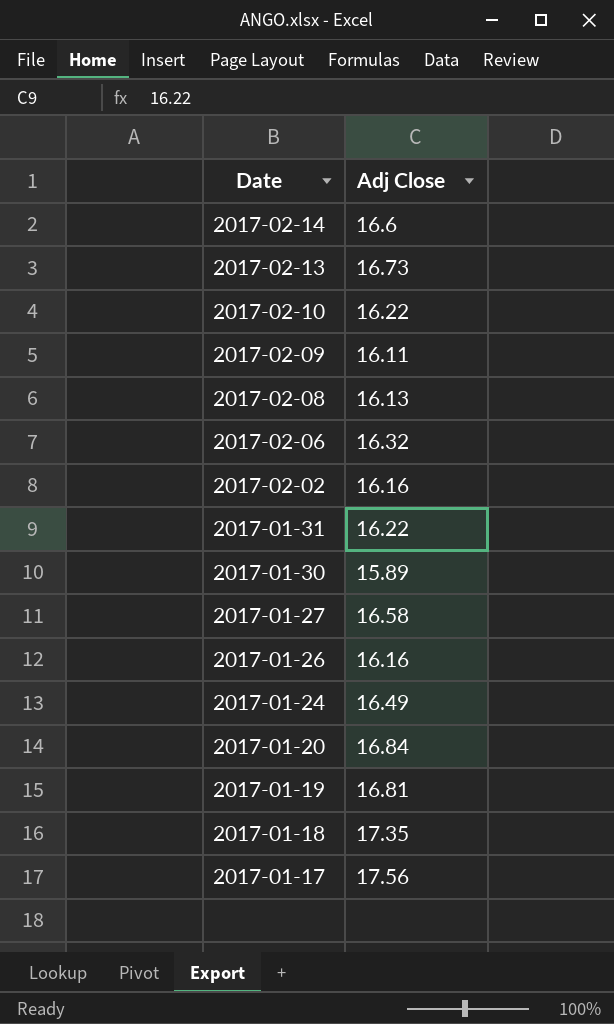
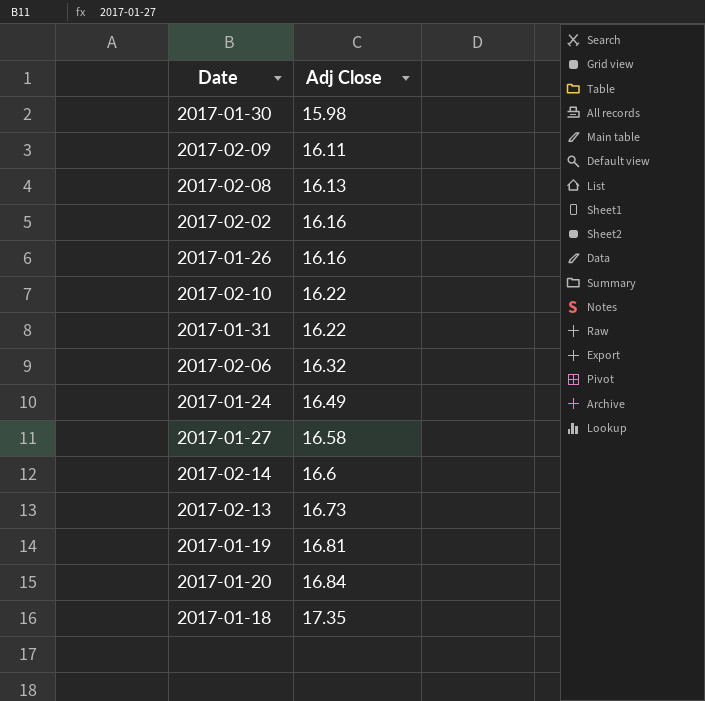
row order: Date descending -> Adj Close ascending
row 2017-01-17: 17.56 -> none
2017-01-30 | Adj Close: 15.89 -> 15.98

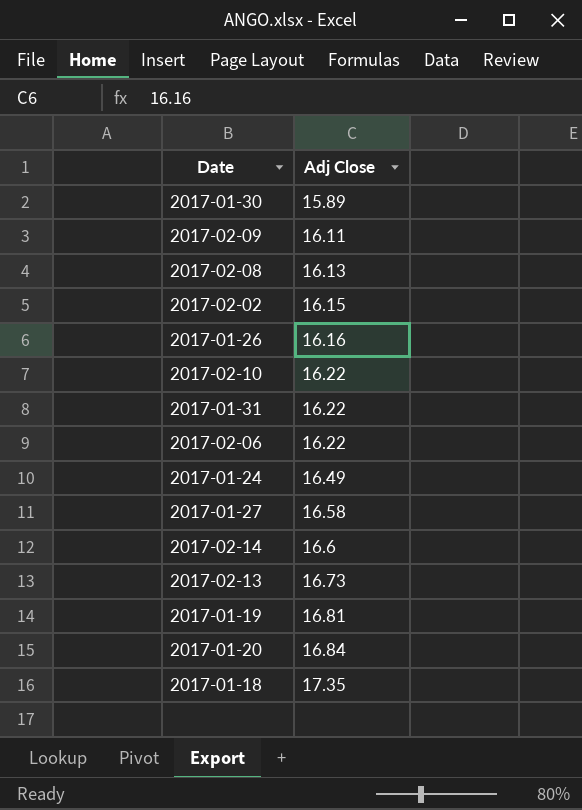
2017-01-30 | Adj Close: 15.98 -> 15.89
2017-02-02 | Adj Close: 16.16 -> 16.15
2017-02-06 | Adj Close: 16.32 -> 16.22

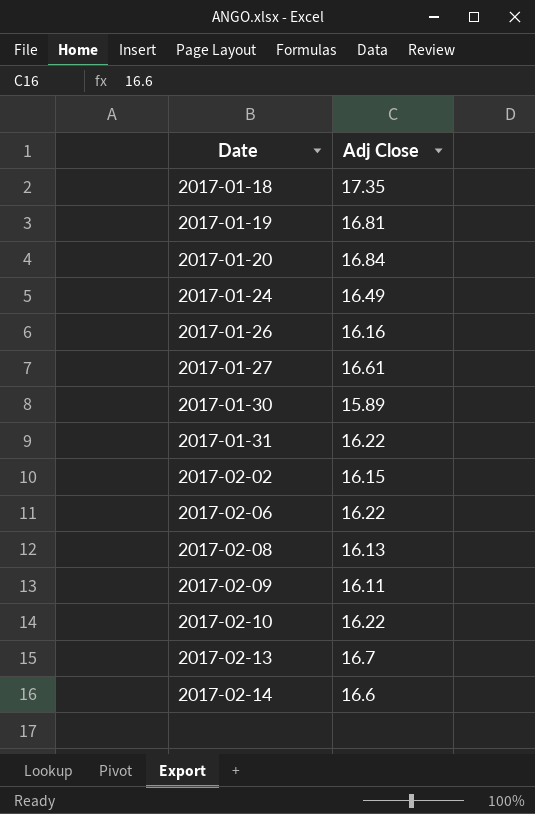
row order: Adj Close ascending -> Date ascending
2017-01-27 | Adj Close: 16.58 -> 16.61
2017-02-13 | Adj Close: 16.73 -> 16.7

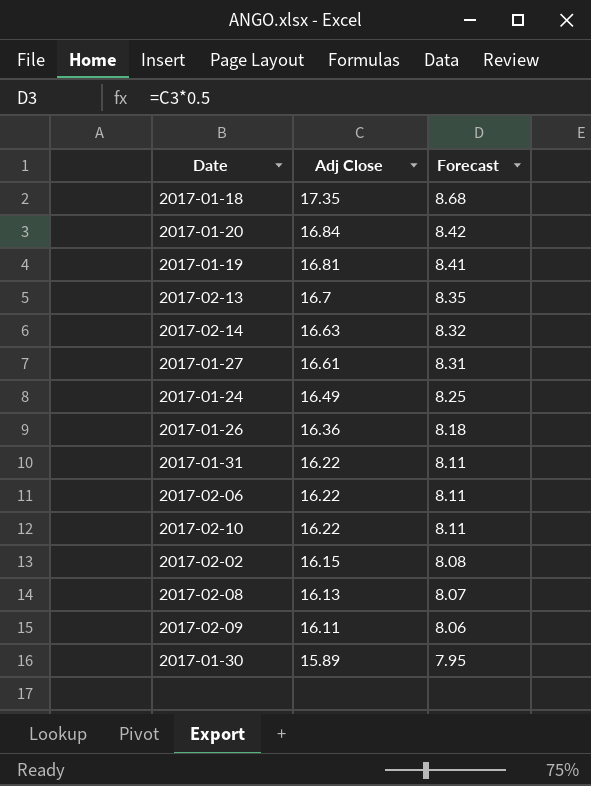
row order: Date ascending -> Adj Close descending
column Forecast | formula: none -> [Adj Close] * 0.5
2017-02-14 | Adj Close: 16.6 -> 16.63
2017-01-26 | Adj Close: 16.16 -> 16.36

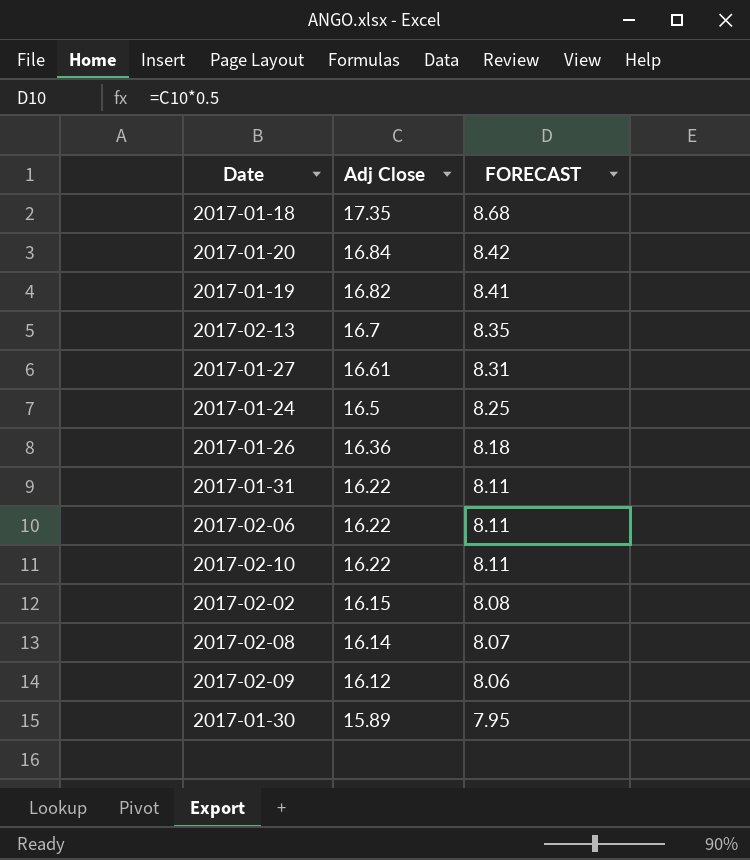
column name: Forecast -> FORECAST
row 2017-02-14: 16.63 | 8.32 -> none
2017-01-19 | Adj Close: 16.81 -> 16.82
2017-01-24 | Adj Close: 16.49 -> 16.5
2017-02-08 | Adj Close: 16.13 -> 16.14
2017-02-09 | Adj Close: 16.11 -> 16.12

